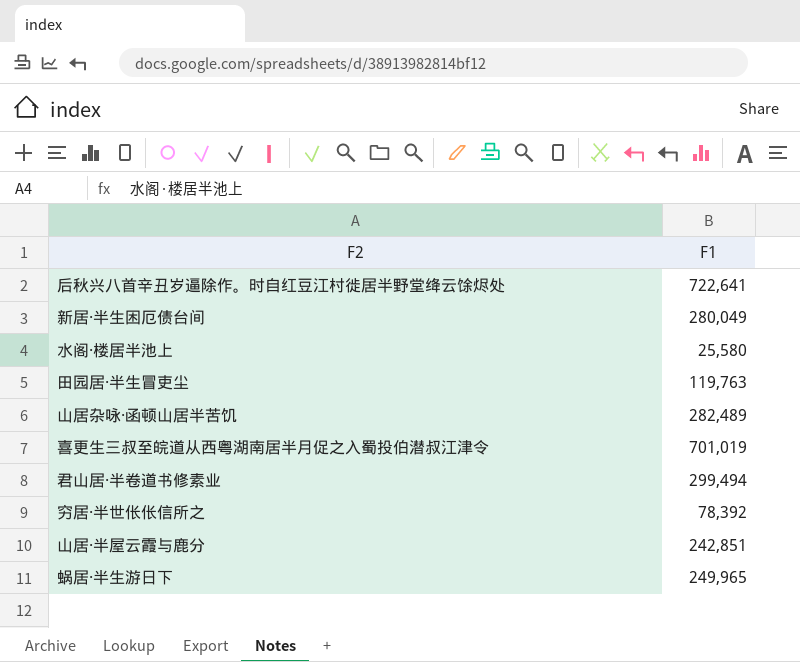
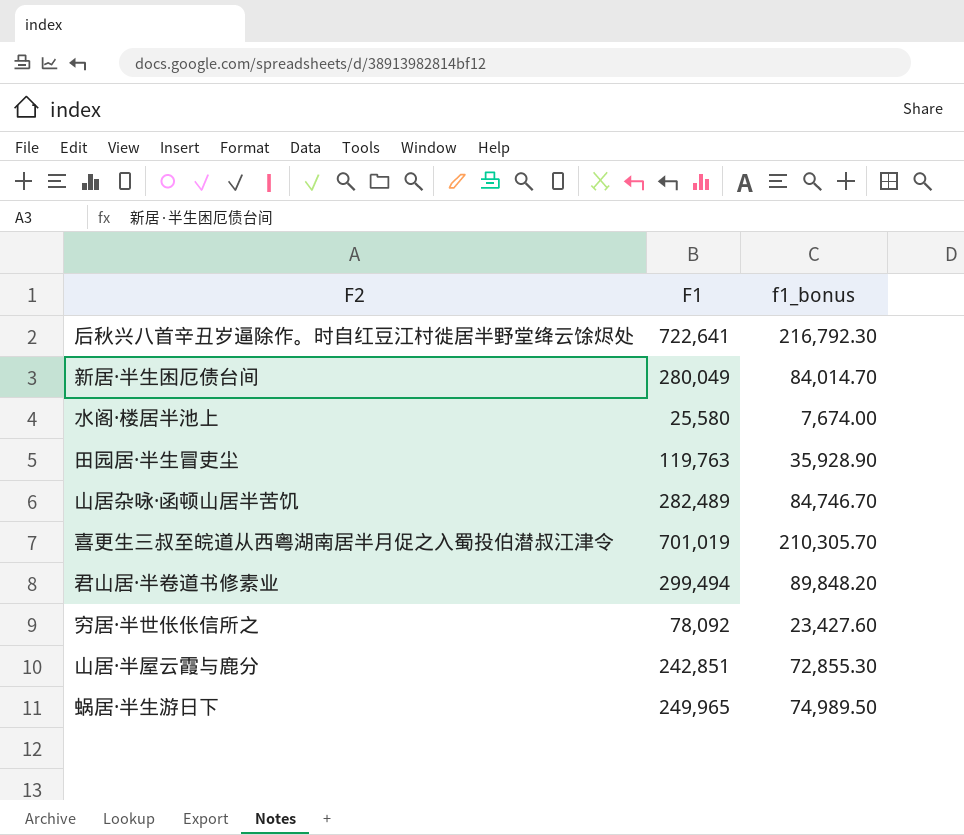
column f1_bonus | formula: none -> [F1] * 0.3
穷居·半世伥伥信所之 | F1: 78,392 -> 78,092

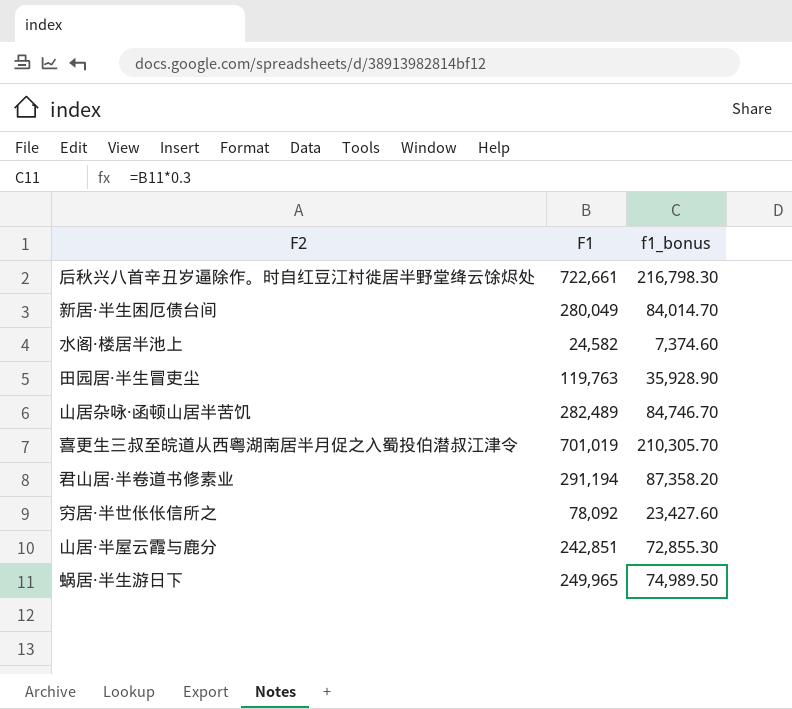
后秋兴八首辛丑岁逼除作。时自红豆江村徙居半野堂绛云馀烬处 | F1: 722,641 -> 722,661
后秋兴八首辛丑岁逼除作。时自红豆江村徙居半野堂绛云馀烬处 | f1_bonus: 216,792.30 -> 216,798.30
水阁·楼居半池上 | F1: 25,580 -> 24,582
水阁·楼居半池上 | f1_bonus: 7,674.00 -> 7,374.60
君山居·半卷道书修素业 | F1: 299,494 -> 291,194
君山居·半卷道书修素业 | f1_bonus: 89,848.20 -> 87,358.20

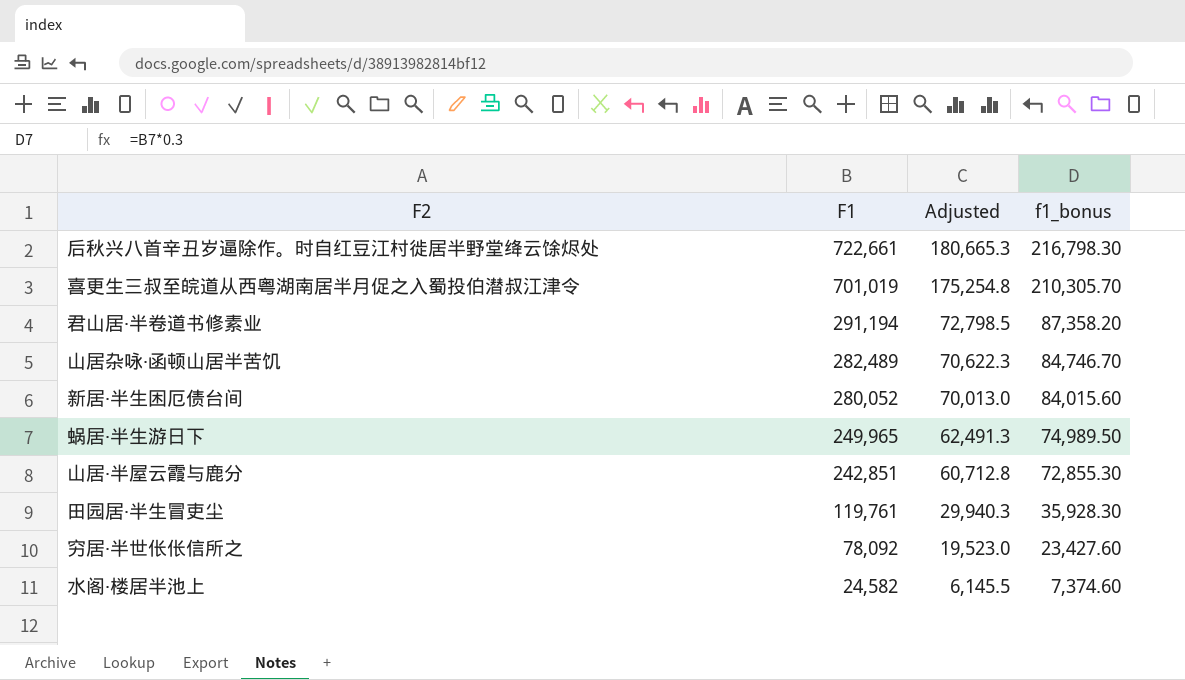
row order: none -> F1 descending
column Adjusted | formula: none -> [F1] * 0.25
新居·半生困厄债台间 | F1: 280,049 -> 280,052
新居·半生困厄债台间 | f1_bonus: 84,014.70 -> 84,015.60
田园居·半生冒吏尘 | F1: 119,763 -> 119,761
田园居·半生冒吏尘 | f1_bonus: 35,928.90 -> 35,928.30

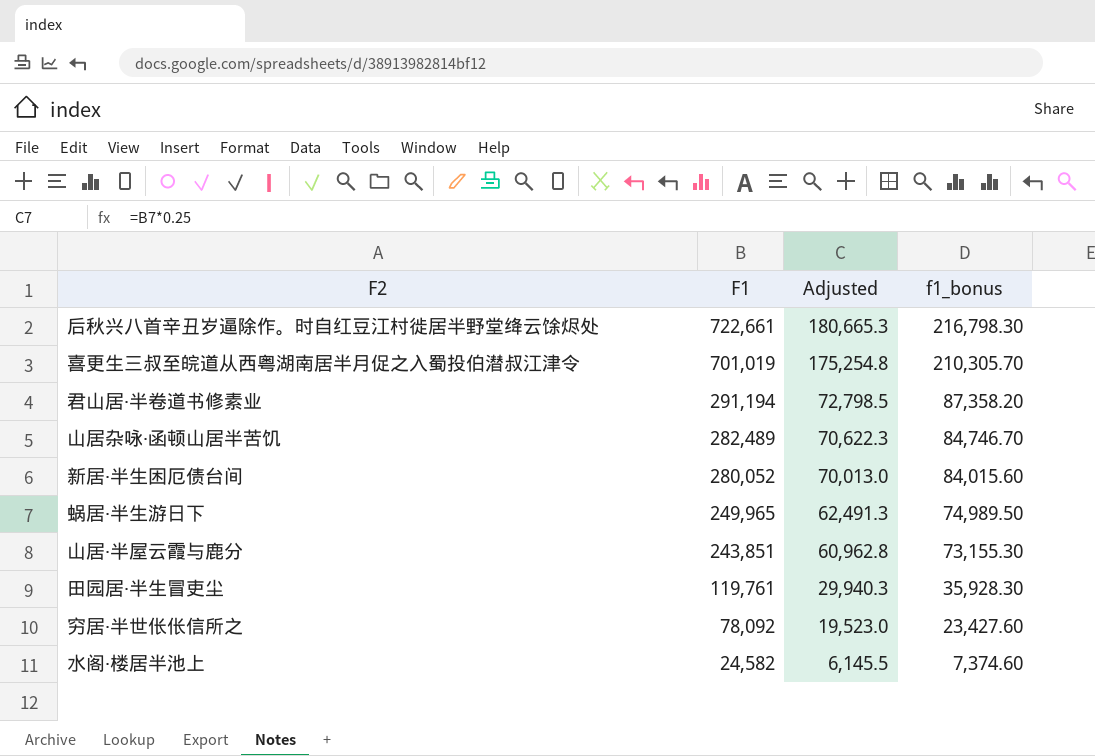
山居·半屋云霞与鹿分 | F1: 242,851 -> 243,851
山居·半屋云霞与鹿分 | Adjusted: 60,712.8 -> 60,962.8
山居·半屋云霞与鹿分 | f1_bonus: 72,855.30 -> 73,155.30

